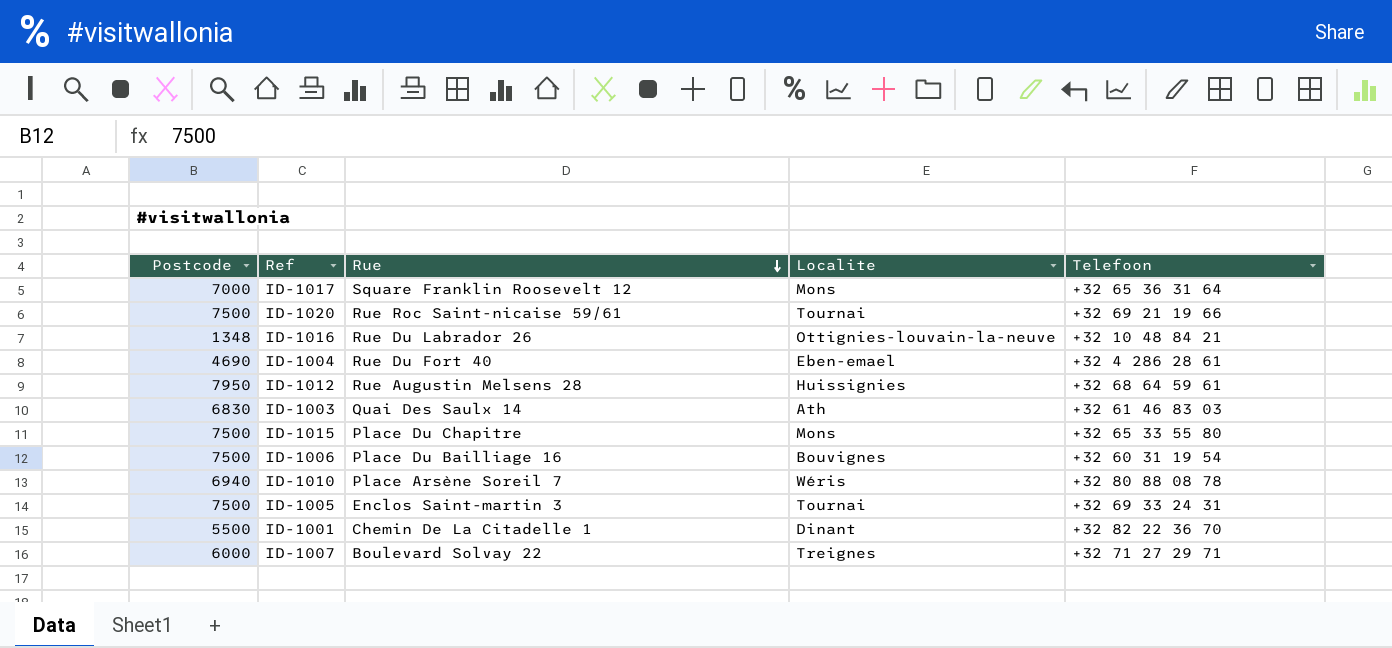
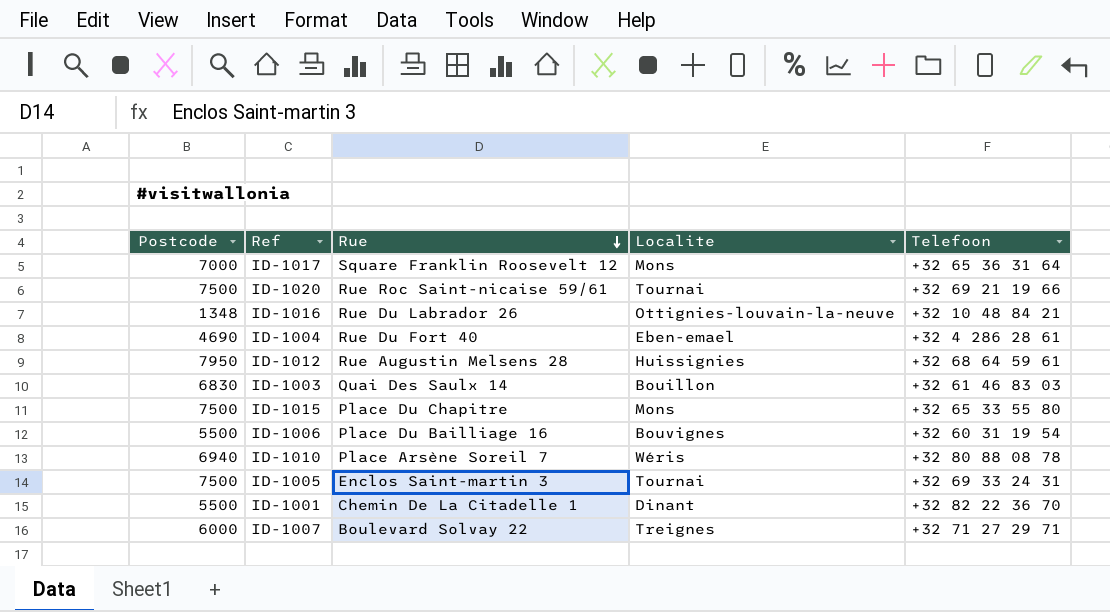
ID-1003 | Localite: Ath -> Bouillon
ID-1006 | Postcode: 7500 -> 5500

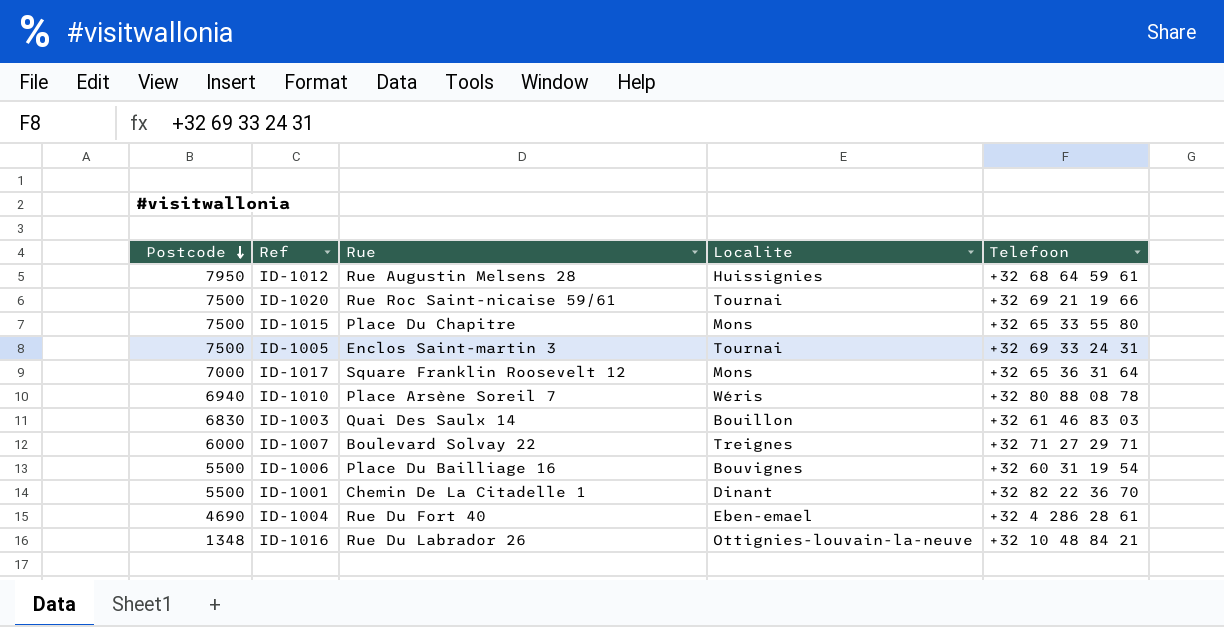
row order: Rue descending -> Postcode descending

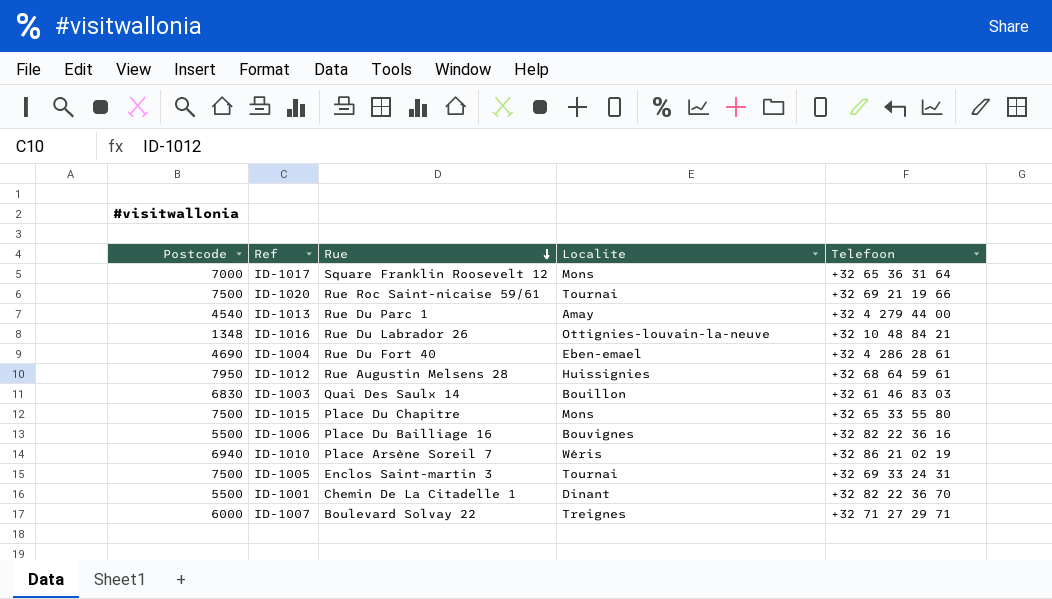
row order: Postcode descending -> Rue descending
row ID-1013: none -> 4540 | Rue Du Parc 1 | Amay | +32 4 279 44 00
ID-1006 | Telefoon: +32 60 31 19 54 -> +32 82 22 36 16
ID-1010 | Telefoon: +32 80 88 08 78 -> +32 86 21 02 19

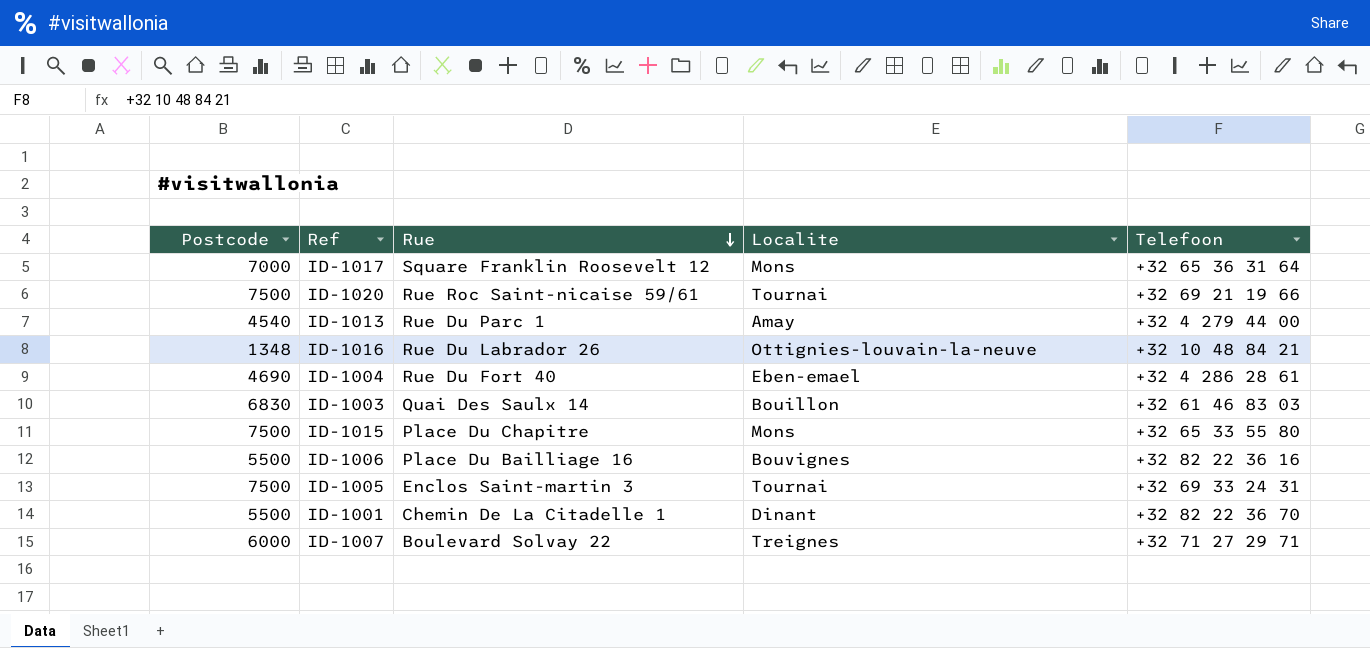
row ID-1012: 7950 | Rue Augustin Melsens 28 | Huissignies | +32 68 64 59 61 -> none
row ID-1010: 6940 | Place Arsène Soreil 7 | Wéris | +32 86 21 02 19 -> none

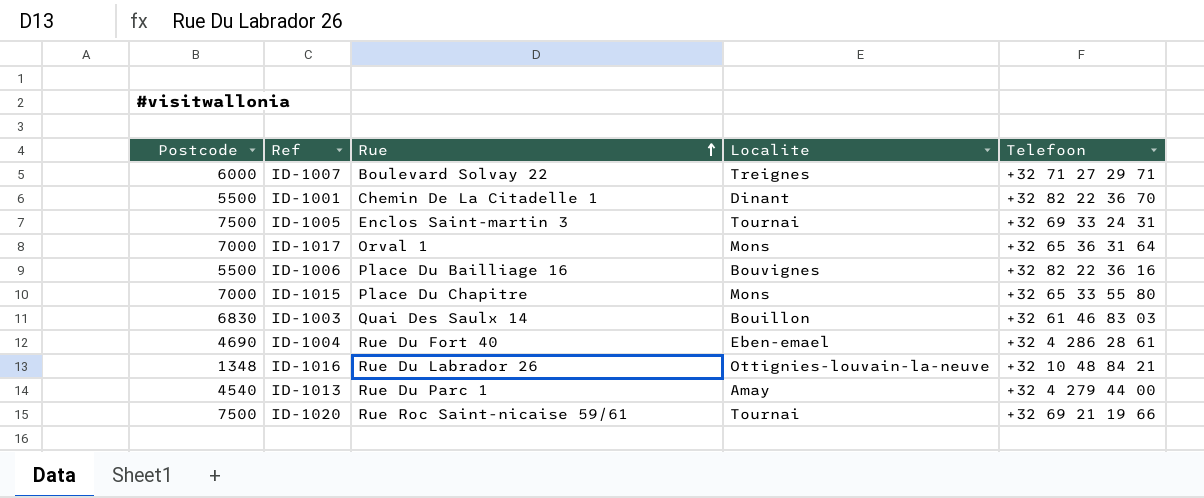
row order: Rue descending -> Rue ascending
ID-1017 | Rue: Square Franklin Roosevelt 12 -> Orval 1
ID-1015 | Postcode: 7500 -> 7000

